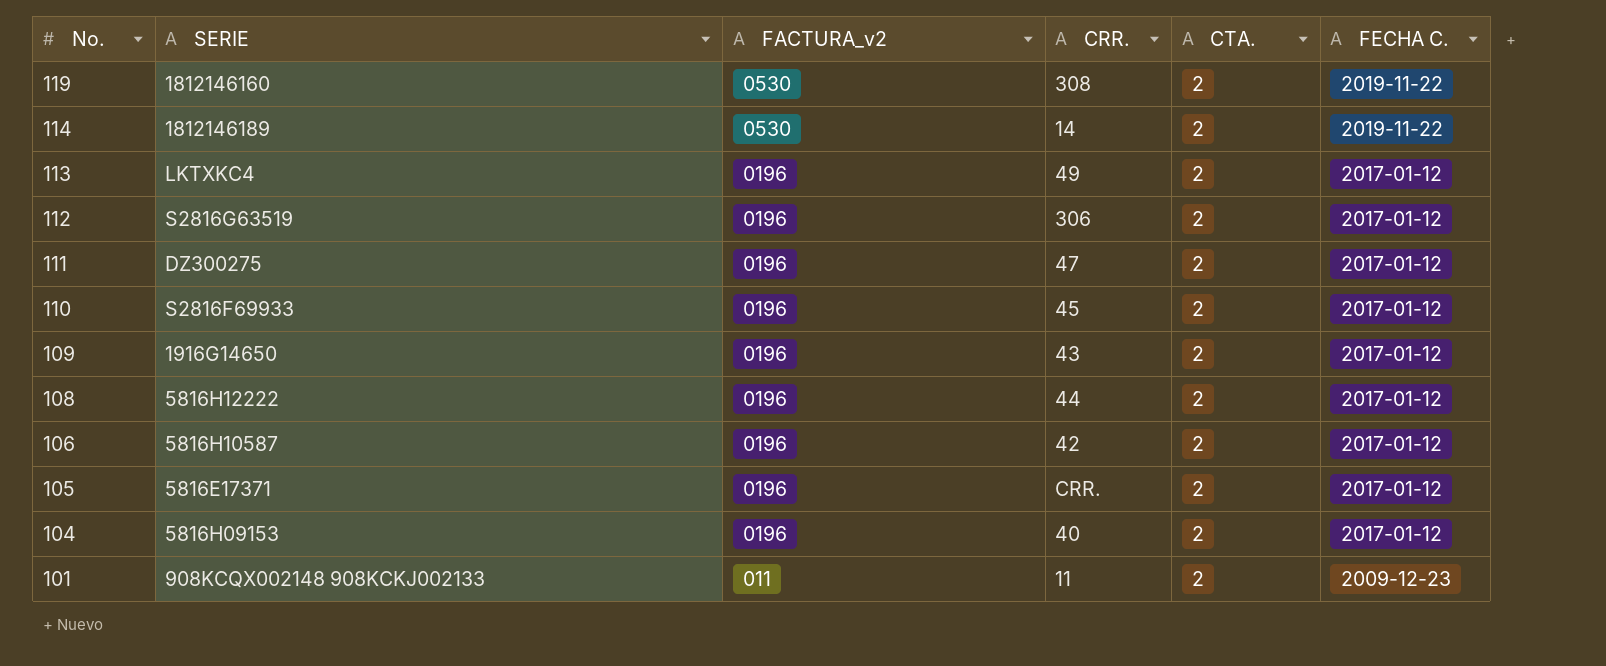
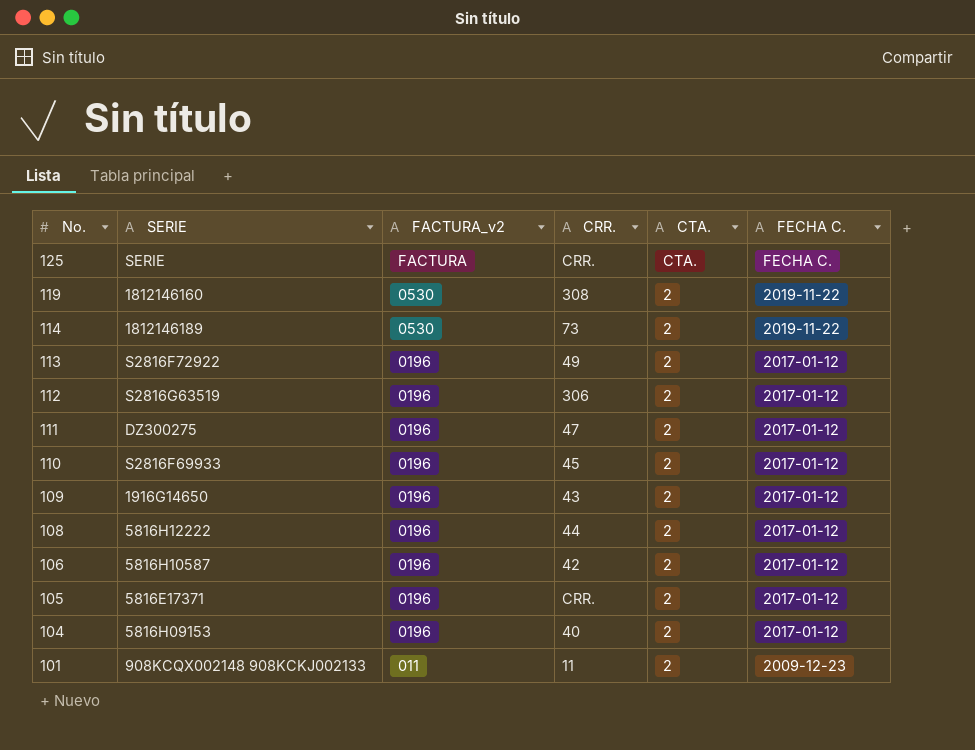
row 125: none -> SERIE | FACTURA | CRR. | CTA. | FECHA C.
114 | CRR.: 14 -> 73
113 | SERIE: LKTXKC4 -> S2816F72922

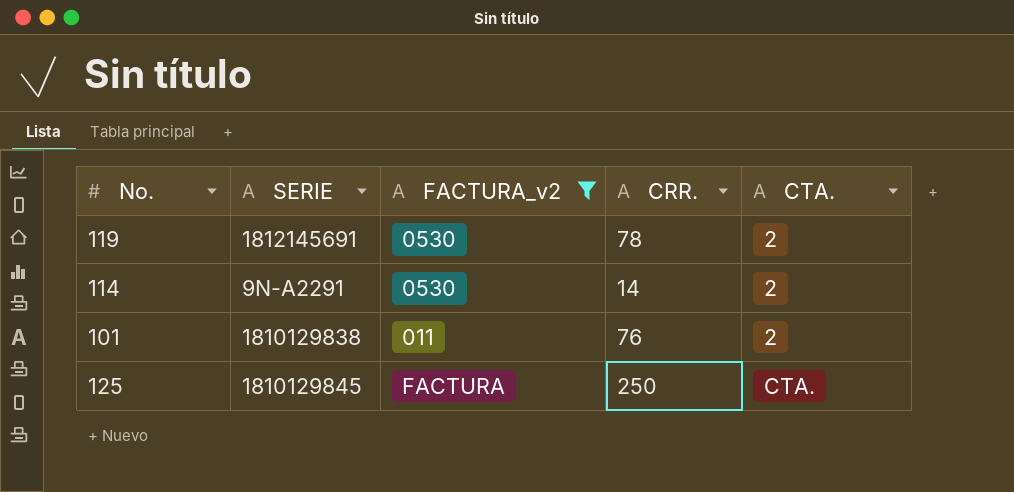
filter: none -> FACTURA_v2 != 0196
row order: No. descending -> CTA. ascending
column FECHA C. | position: 6 -> none
119 | SERIE: 1812146160 -> 1812145691
119 | CRR.: 308 -> 78
114 | SERIE: 1812146189 -> 9N-A2291
114 | CRR.: 73 -> 14
101 | SERIE: 908KCQX002148 908KCKJ002133 -> 1810129838
101 | CRR.: 11 -> 76
125 | SERIE: SERIE -> 1810129845
125 | CRR.: CRR. -> 250

